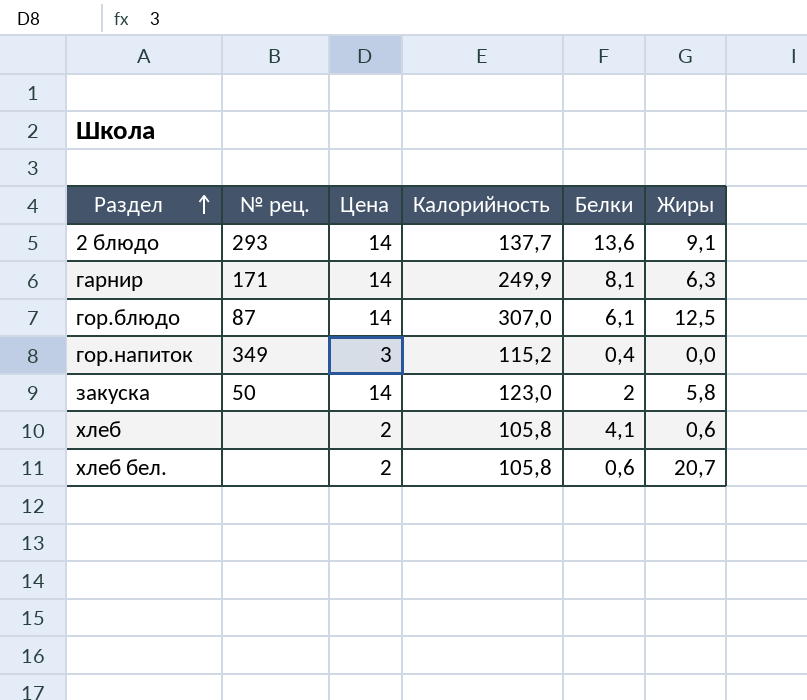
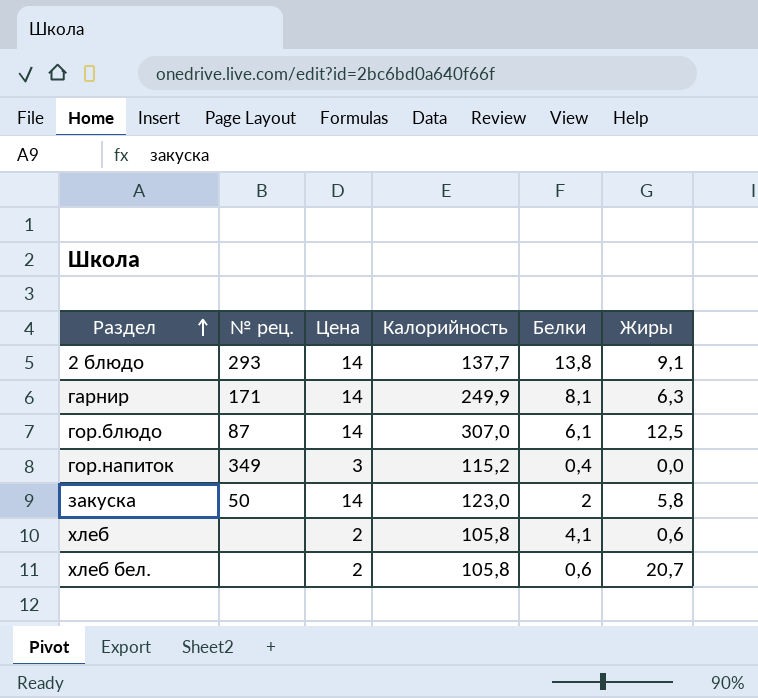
2 блюдо | Белки: 13,6 -> 13,8

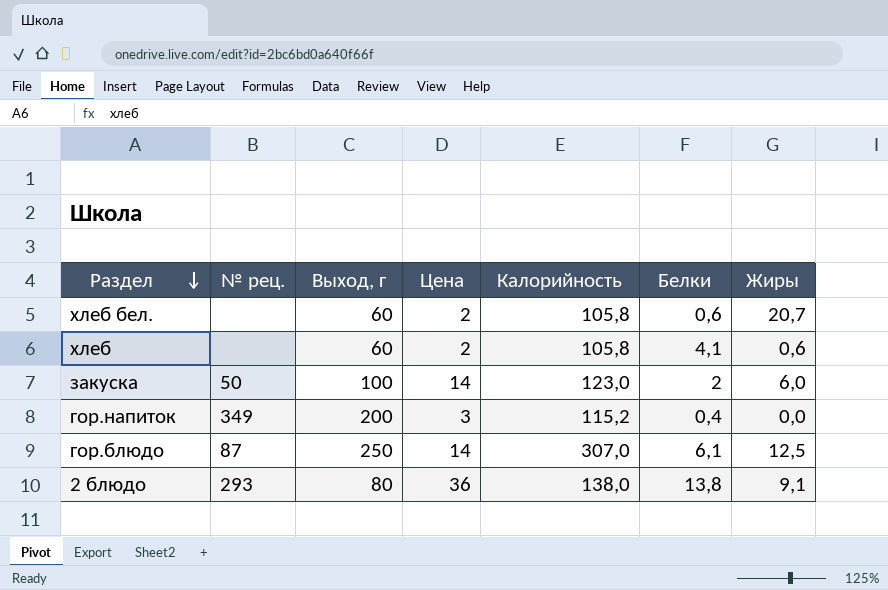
row order: Раздел ascending -> Раздел descending
column Выход, г | position: none -> 3
row гарнир: 171 | 14 | 249,9 | 8,1 | 6,3 -> none
закуска | Жиры: 5,8 -> 6,0
2 блюдо | Цена: 14 -> 36
2 блюдо | Калорийность: 137,7 -> 138,0

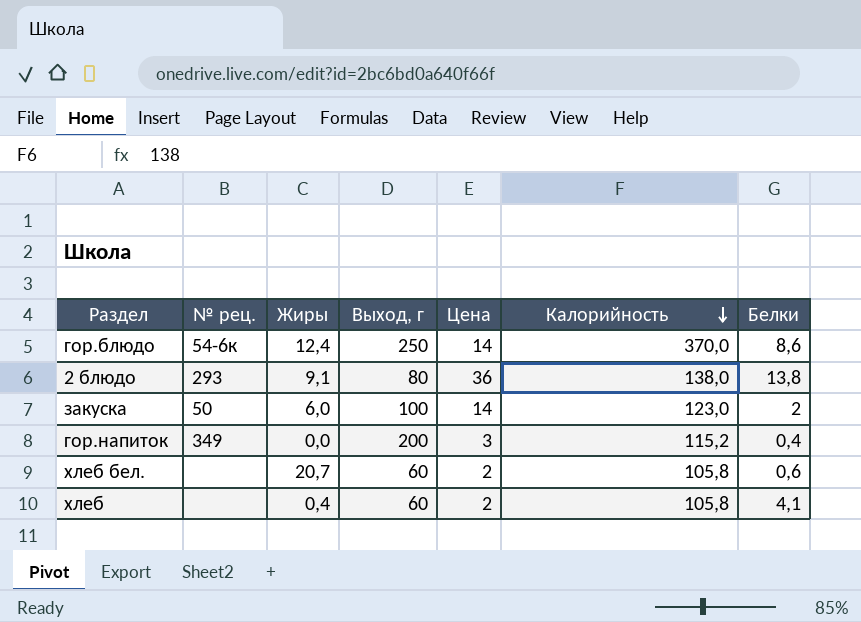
row order: Раздел descending -> Калорийность descending
column Жиры | position: 7 -> 3
гор.блюдо | № рец.: 87 -> 54-6к
гор.блюдо | Жиры: 12,5 -> 12,4
гор.блюдо | Калорийность: 307,0 -> 370,0
гор.блюдо | Белки: 6,1 -> 8,6
хлеб | Жиры: 0,6 -> 0,4

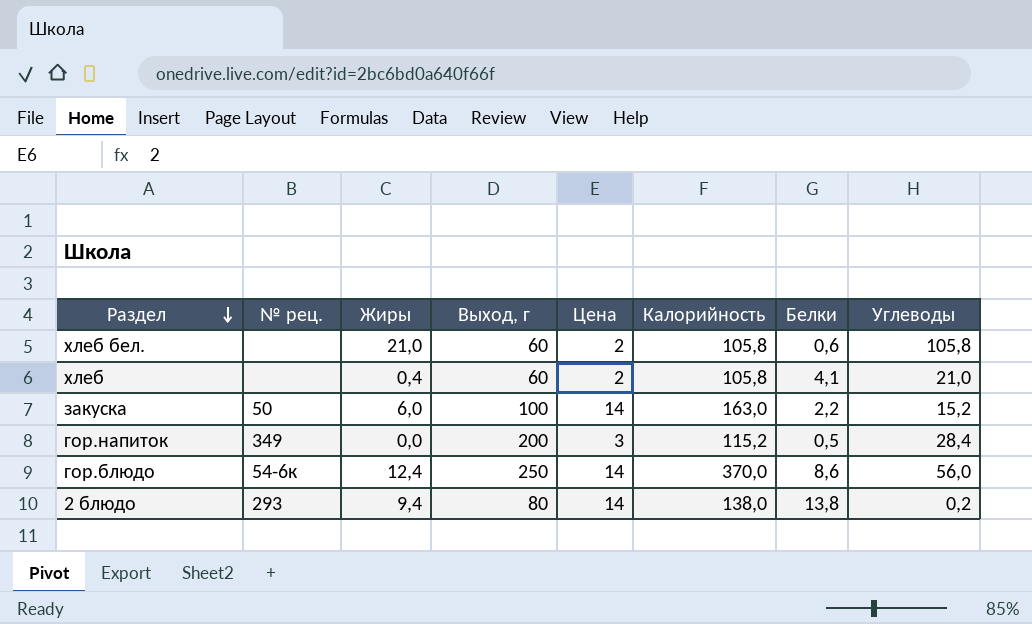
row order: Калорийность descending -> Раздел descending
column Углеводы | position: none -> 8
хлеб бел. | Жиры: 20,7 -> 21,0
закуска | Калорийность: 123,0 -> 163,0
закуска | Белки: 2 -> 2,2
гор.напиток | Белки: 0,4 -> 0,5
2 блюдо | Жиры: 9,1 -> 9,4
2 блюдо | Цена: 36 -> 14

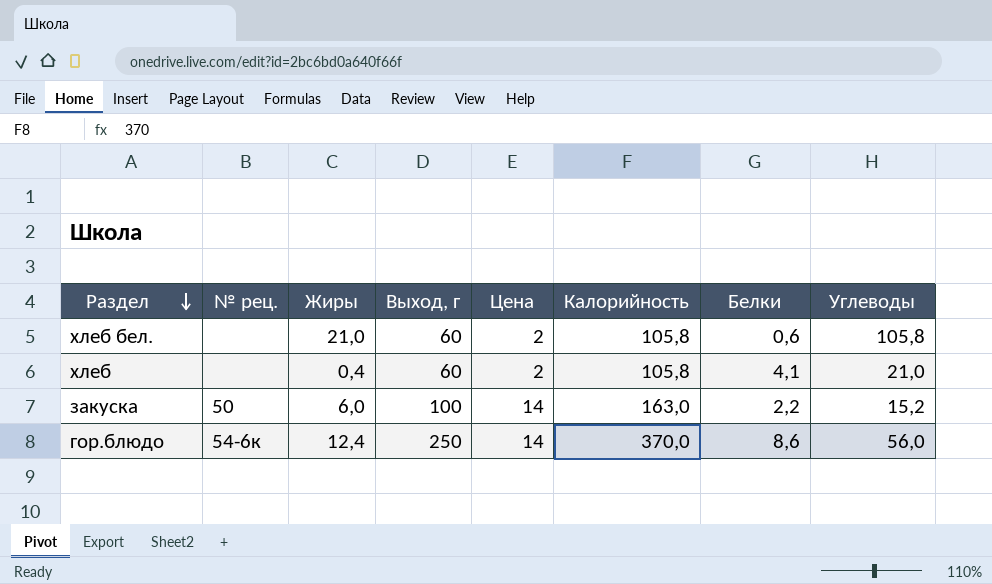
row гор.напиток: 349 | 0,0 | 200 | 3 | 115,2 | 0,5 | 28,4 -> none
row 2 блюдо: 293 | 9,4 | 80 | 14 | 138,0 | 13,8 | 0,2 -> none

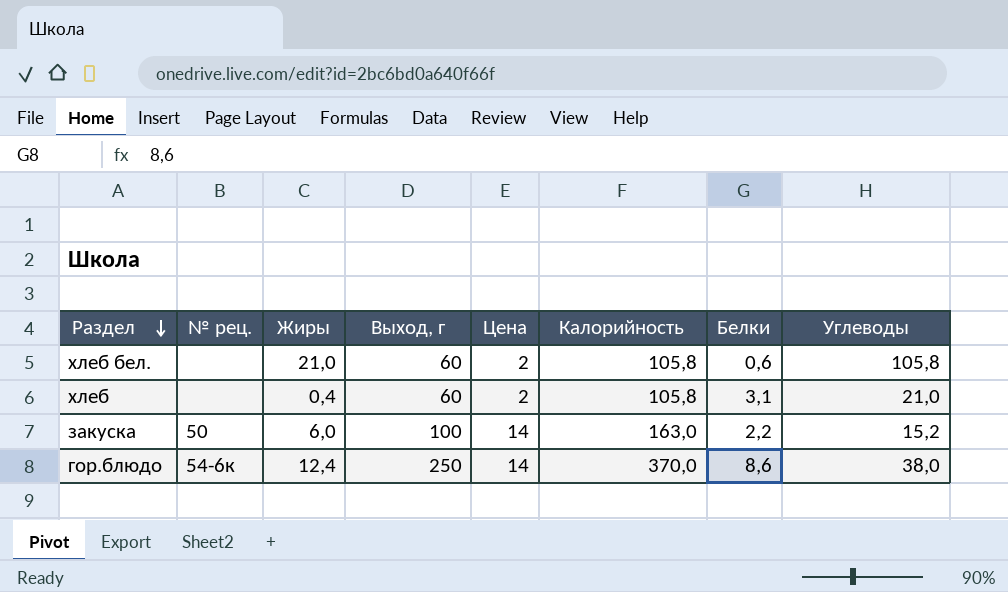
хлеб | Белки: 4,1 -> 3,1
гор.блюдо | Углеводы: 56,0 -> 38,0

